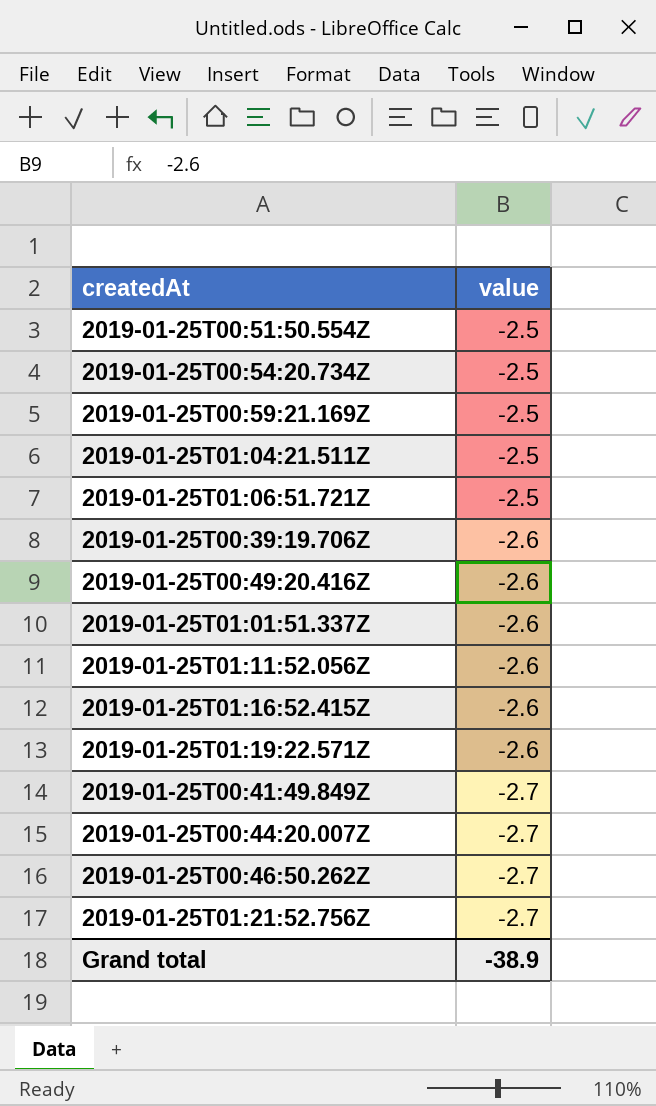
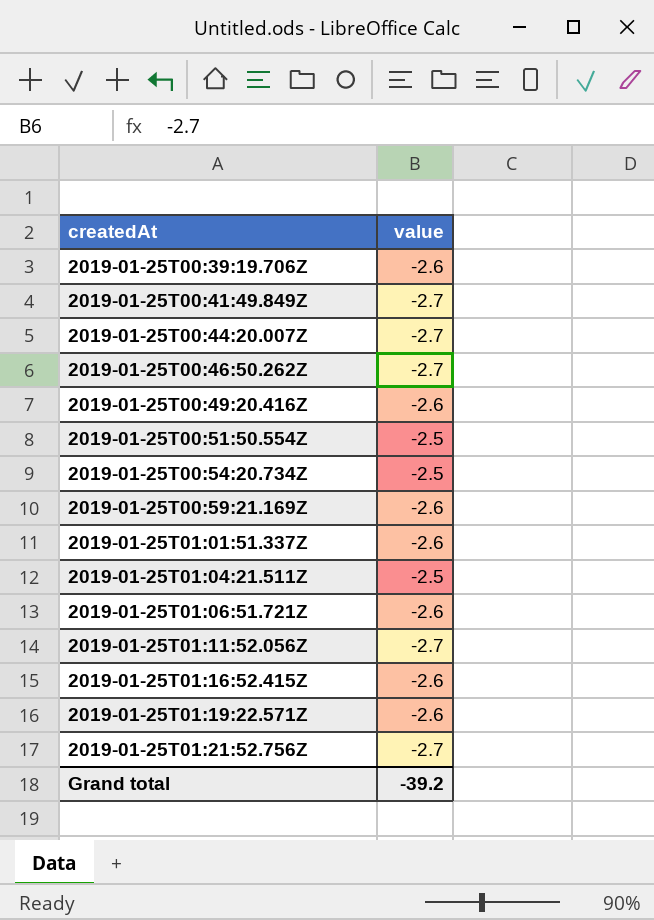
row order: value descending -> createdAt ascending
2019-01-25T00:59:21.169Z | value: -2.5 -> -2.6
2019-01-25T01:06:51.721Z | value: -2.5 -> -2.6
2019-01-25T01:11:52.056Z | value: -2.6 -> -2.7
Grand total | value: -38.9 -> -39.2

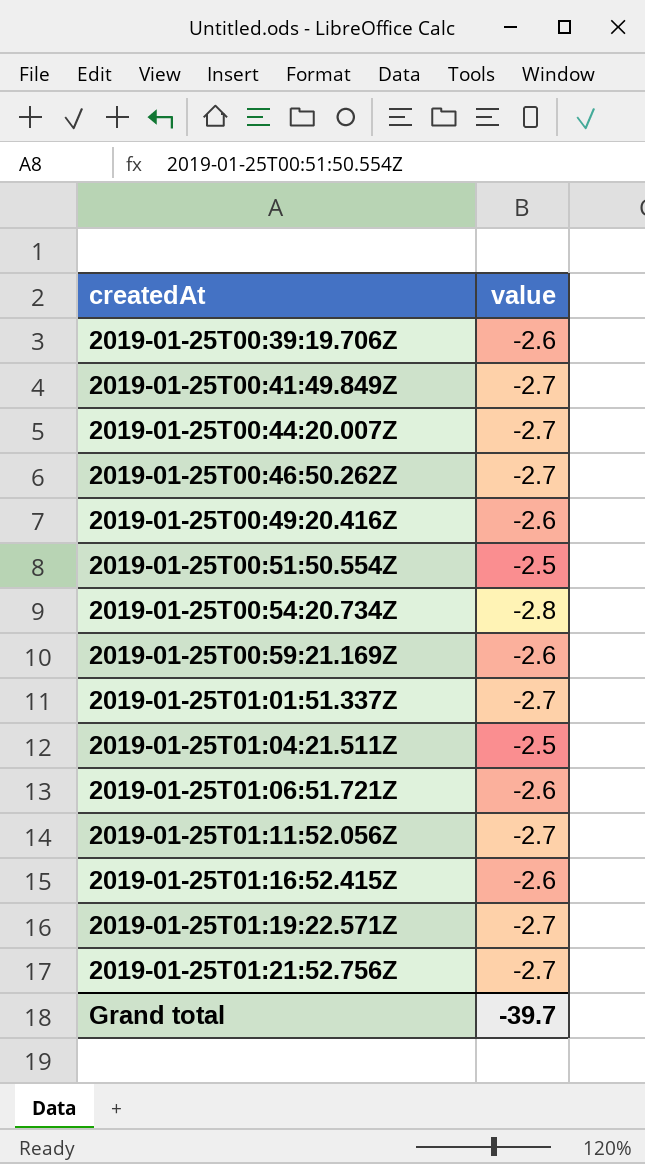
2019-01-25T00:54:20.734Z | value: -2.5 -> -2.8
2019-01-25T01:01:51.337Z | value: -2.6 -> -2.7
2019-01-25T01:19:22.571Z | value: -2.6 -> -2.7
Grand total | value: -39.2 -> -39.7

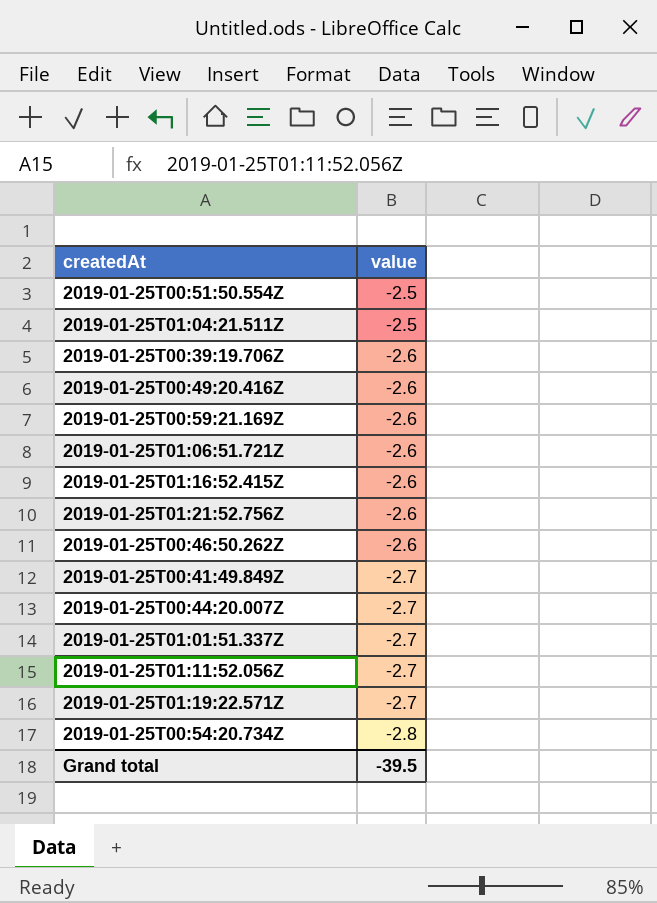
row order: createdAt ascending -> value descending
2019-01-25T01:21:52.756Z | value: -2.7 -> -2.6
2019-01-25T00:46:50.262Z | value: -2.7 -> -2.6
Grand total | value: -39.7 -> -39.5

